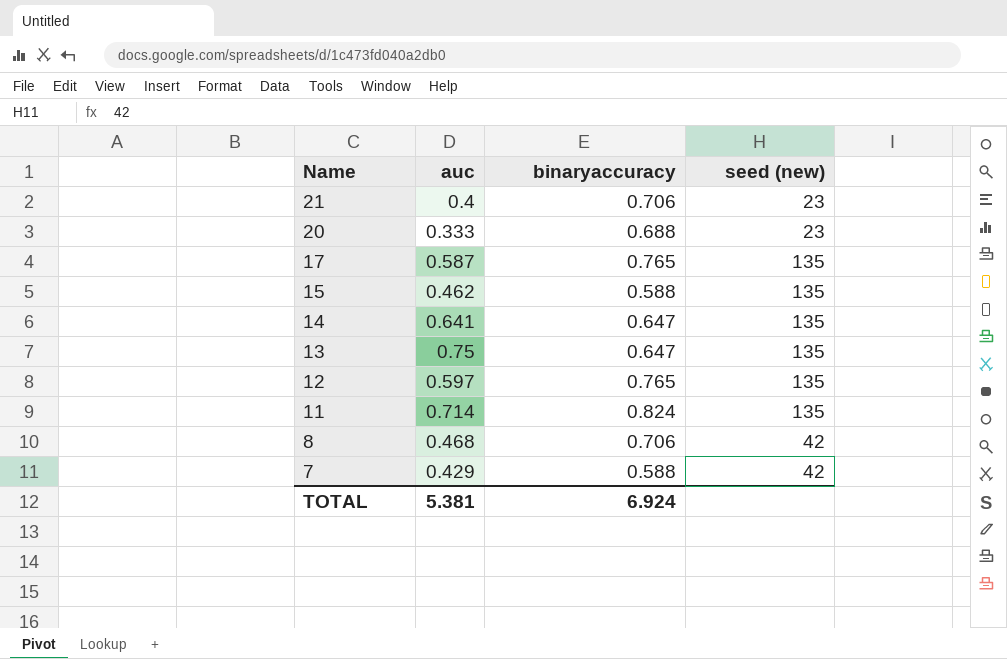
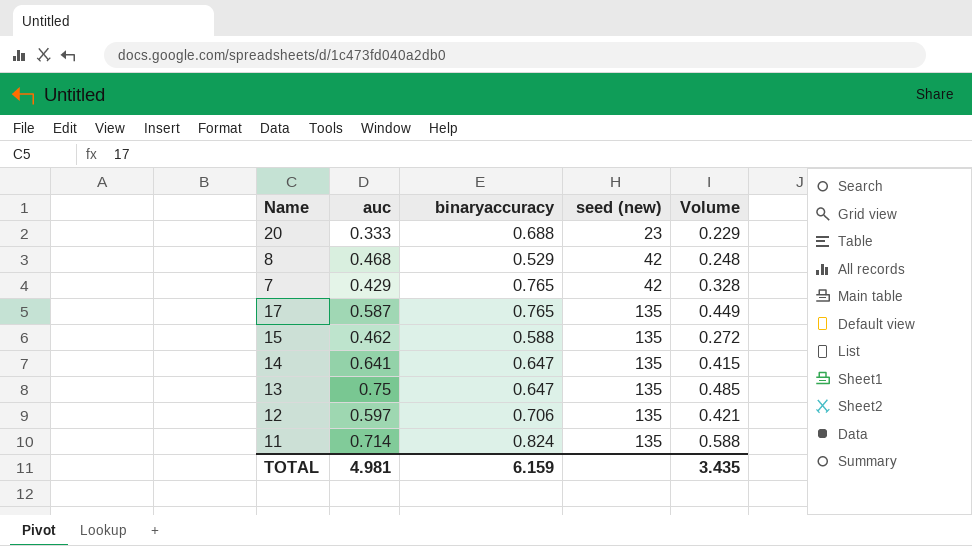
row order: Name descending -> seed (new) ascending
column Volume | formula: none -> [auc] * [binaryaccuracy]
row 21: 0.4 | 0.706 | 23 -> none
8 | binaryaccuracy: 0.706 -> 0.529
7 | binaryaccuracy: 0.588 -> 0.765
12 | binaryaccuracy: 0.765 -> 0.706
TOTAL | auc: 5.381 -> 4.981
TOTAL | binaryaccuracy: 6.924 -> 6.159

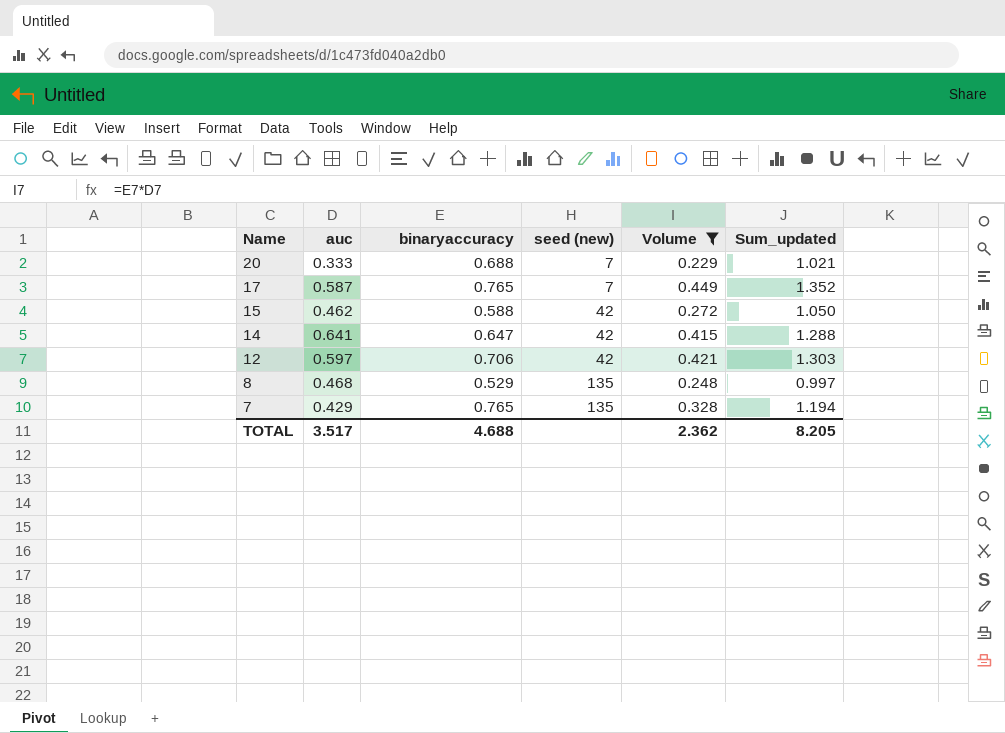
filter: none -> Volume <= 0.449
row order: seed (new) ascending -> Name descending
column Sum_updated | formula: none -> [auc] + [binaryaccuracy]
20 | seed (new): 23 -> 7
17 | seed (new): 135 -> 7
15 | seed (new): 135 -> 42
14 | seed (new): 135 -> 42
12 | seed (new): 135 -> 42
8 | seed (new): 42 -> 135
7 | seed (new): 42 -> 135
TOTAL | auc: 4.981 -> 3.517
TOTAL | binaryaccuracy: 6.159 -> 4.688
TOTAL | Volume: 3.435 -> 2.362

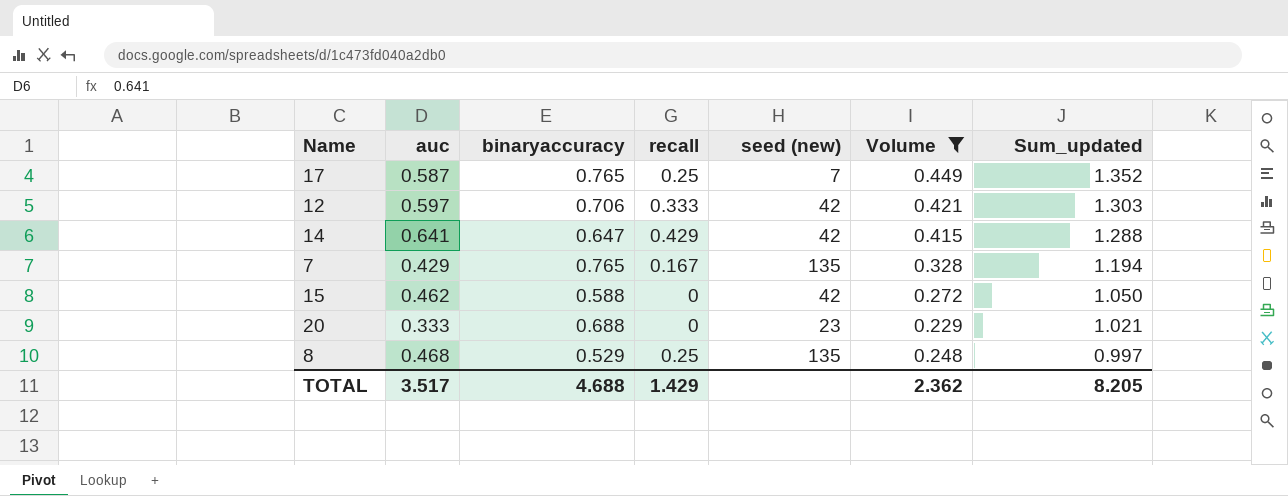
row order: Name descending -> Sum_updated descending
column recall | position: none -> 4
20 | seed (new): 7 -> 23

